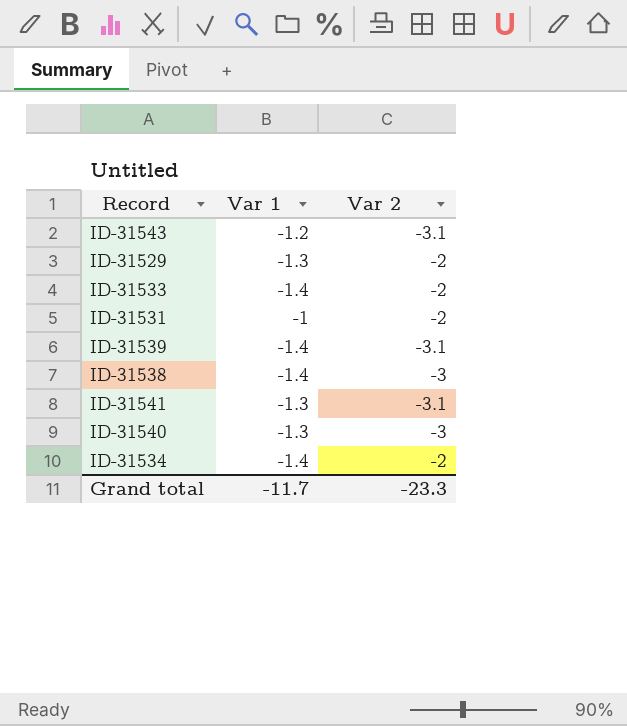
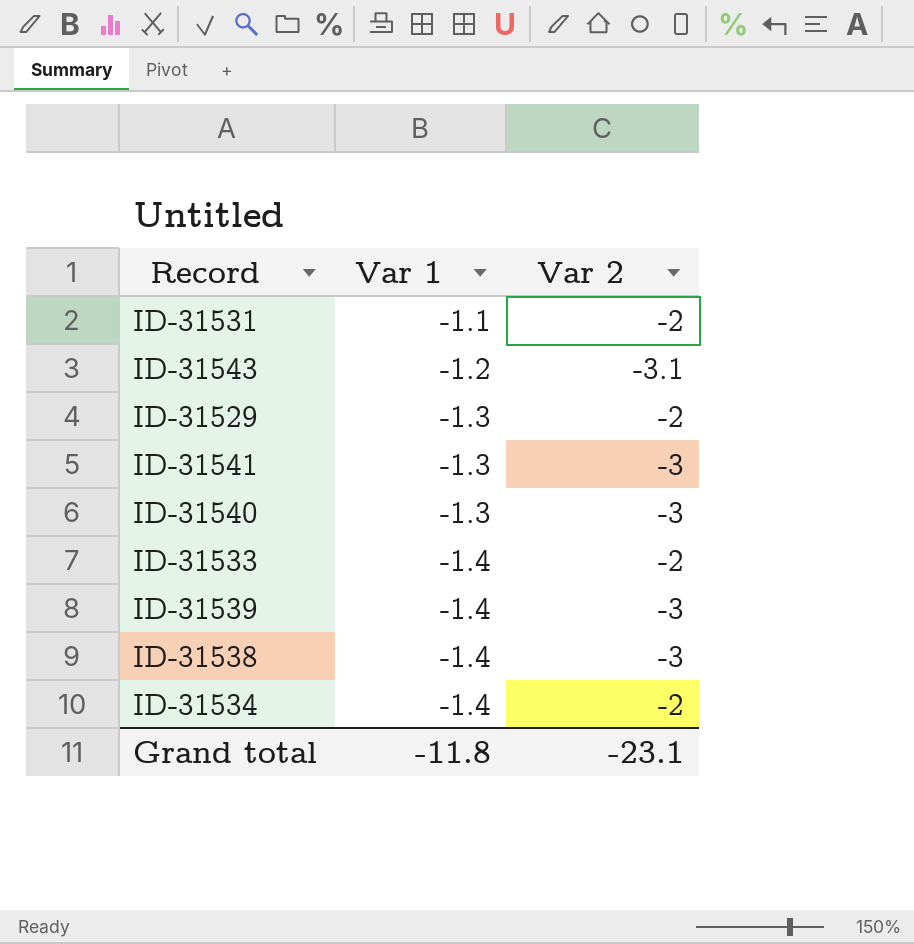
row order: none -> Var 1 descending
ID-31531 | Var 1: -1 -> -1.1
ID-31541 | Var 2: -3.1 -> -3
ID-31539 | Var 2: -3.1 -> -3
Grand total | Var 1: -11.7 -> -11.8
Grand total | Var 2: -23.3 -> -23.1

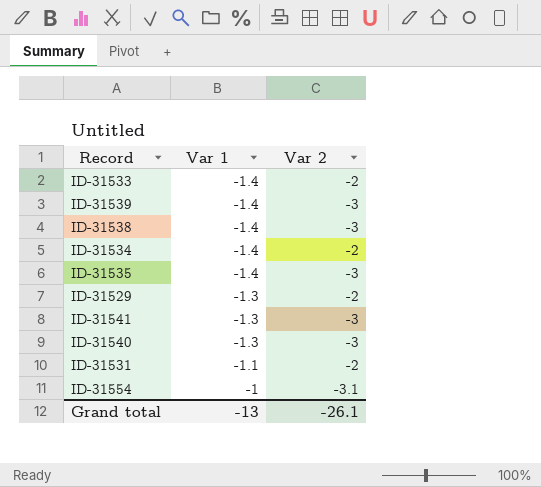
row order: Var 1 descending -> Var 1 ascending
row ID-31543: -1.2 | -3.1 -> none
row ID-31535: none -> -1.4 | -3
row ID-31554: none -> -1 | -3.1
Grand total | Var 1: -11.8 -> -13
Grand total | Var 2: -23.1 -> -26.1

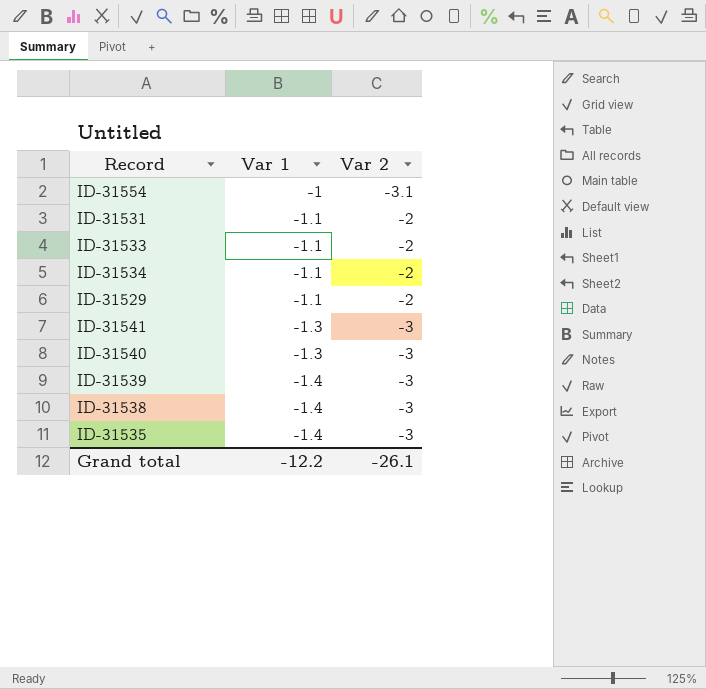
row order: Var 1 ascending -> Var 1 descending
ID-31533 | Var 1: -1.4 -> -1.1
ID-31534 | Var 1: -1.4 -> -1.1
ID-31529 | Var 1: -1.3 -> -1.1
Grand total | Var 1: -13 -> -12.2

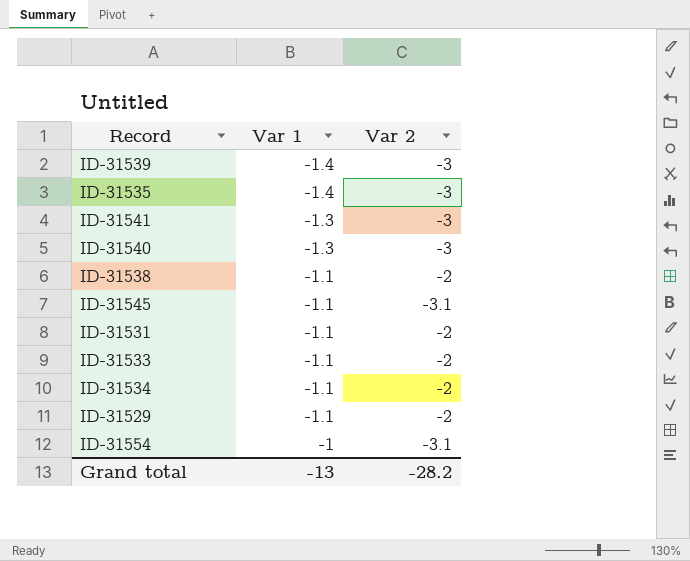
row order: Var 1 descending -> Var 1 ascending
ID-31538 | Var 1: -1.4 -> -1.1
ID-31538 | Var 2: -3 -> -2
row ID-31545: none -> -1.1 | -3.1
Grand total | Var 1: -12.2 -> -13
Grand total | Var 2: -26.1 -> -28.2

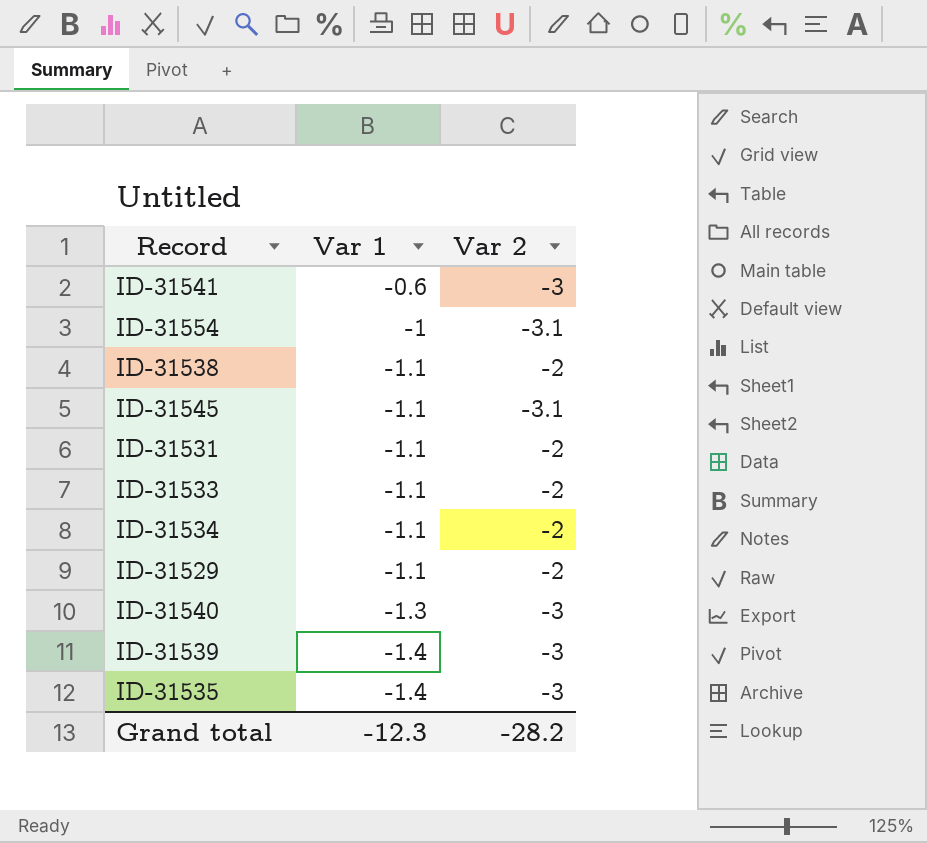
row order: Var 1 ascending -> Var 1 descending
ID-31541 | Var 1: -1.3 -> -0.6
Grand total | Var 1: -13 -> -12.3

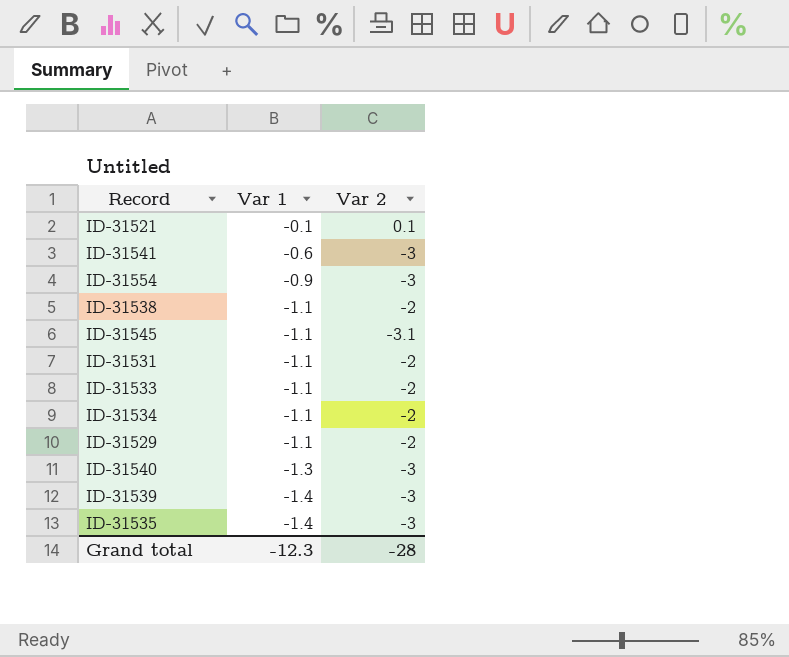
row ID-31521: none -> -0.1 | 0.1
ID-31554 | Var 1: -1 -> -0.9
ID-31554 | Var 2: -3.1 -> -3
Grand total | Var 2: -28.2 -> -28

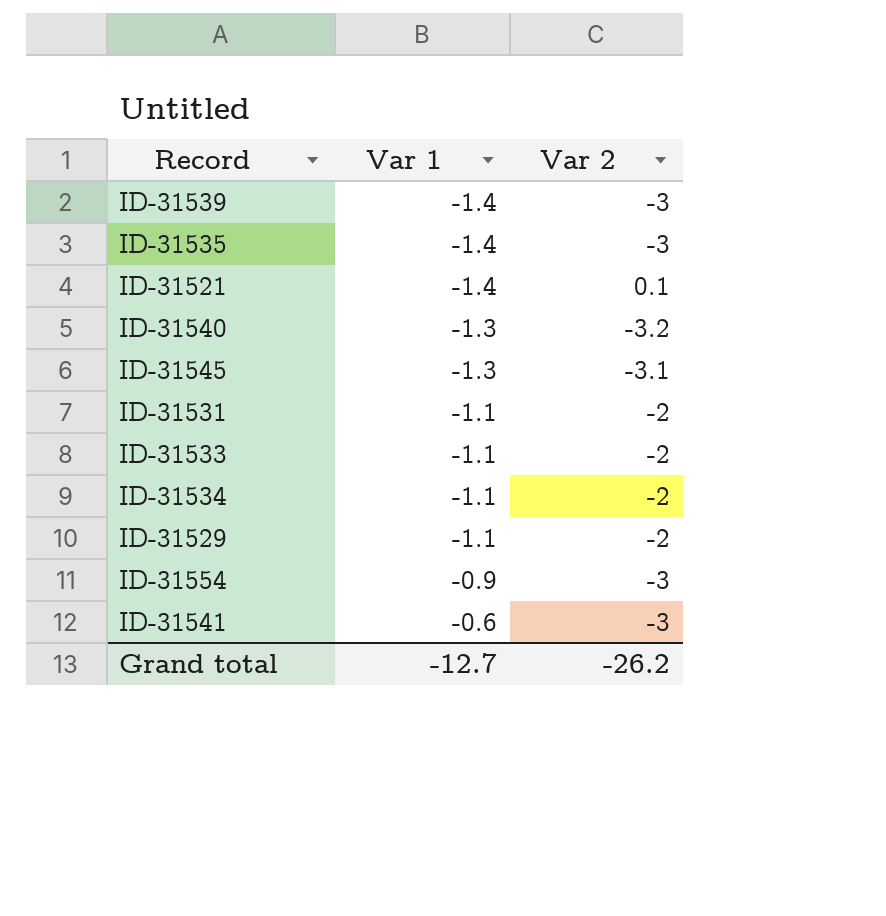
row order: Var 1 descending -> Var 1 ascending
row ID-31538: -1.1 | -2 -> none
ID-31521 | Var 1: -0.1 -> -1.4
ID-31540 | Var 2: -3 -> -3.2
ID-31545 | Var 1: -1.1 -> -1.3
Grand total | Var 1: -12.3 -> -12.7
Grand total | Var 2: -28 -> -26.2

